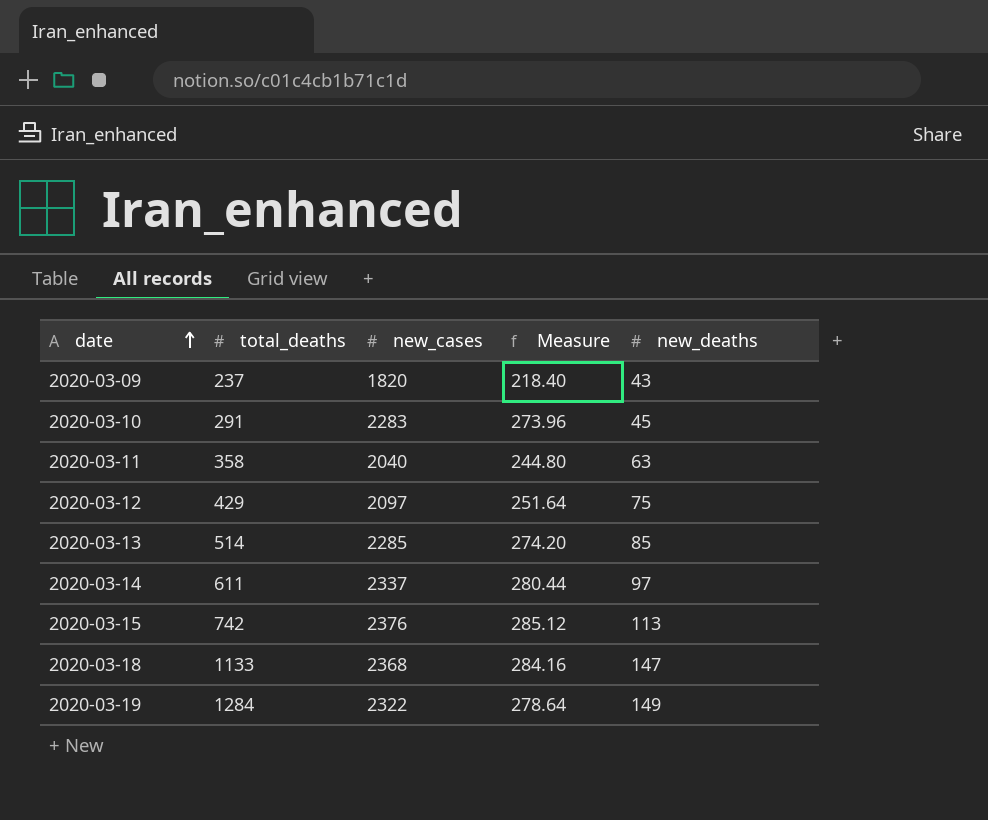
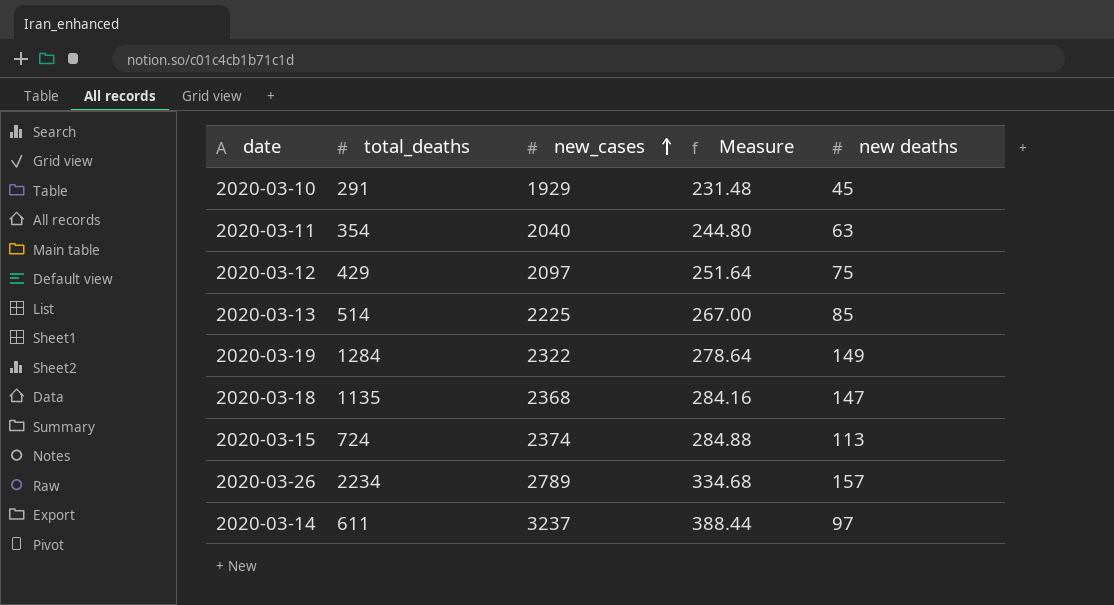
row order: date ascending -> new_cases ascending
column name: new_deaths -> new deaths
row 2020-03-09: 237 | 1820 | 218.40 | 43 -> none
2020-03-10 | new_cases: 2283 -> 1929
2020-03-10 | Measure: 273.96 -> 231.48
2020-03-11 | total_deaths: 358 -> 354
2020-03-13 | new_cases: 2285 -> 2225
2020-03-13 | Measure: 274.20 -> 267.00
2020-03-18 | total_deaths: 1133 -> 1135
2020-03-15 | total_deaths: 742 -> 724
2020-03-15 | new_cases: 2376 -> 2374
2020-03-15 | Measure: 285.12 -> 284.88
row 2020-03-26: none -> 2234 | 2789 | 334.68 | 157
2020-03-14 | new_cases: 2337 -> 3237
2020-03-14 | Measure: 280.44 -> 388.44

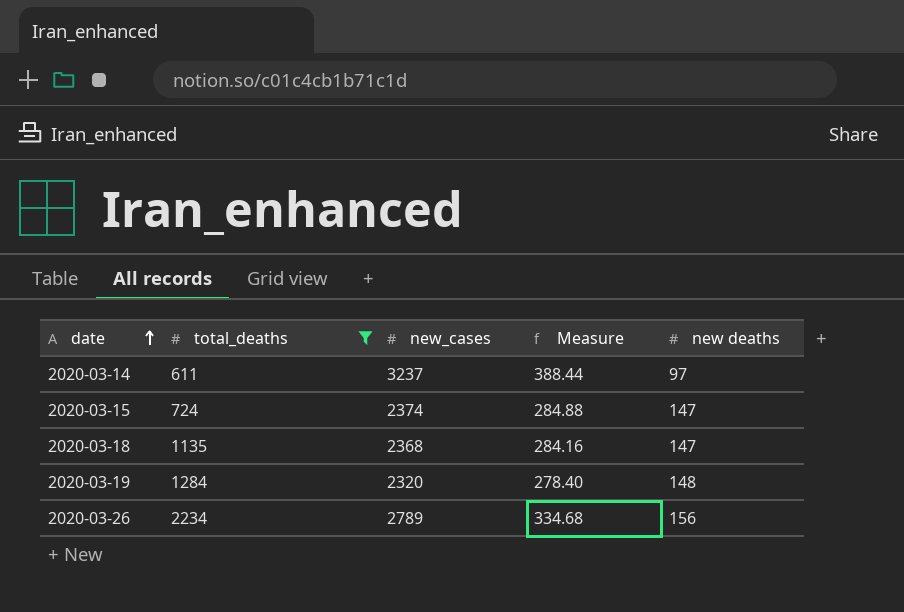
filter: none -> total_deaths >= 611
row order: new_cases ascending -> date ascending
2020-03-15 | new deaths: 113 -> 147
2020-03-19 | new_cases: 2322 -> 2320
2020-03-19 | Measure: 278.64 -> 278.40
2020-03-19 | new deaths: 149 -> 148
2020-03-26 | new deaths: 157 -> 156

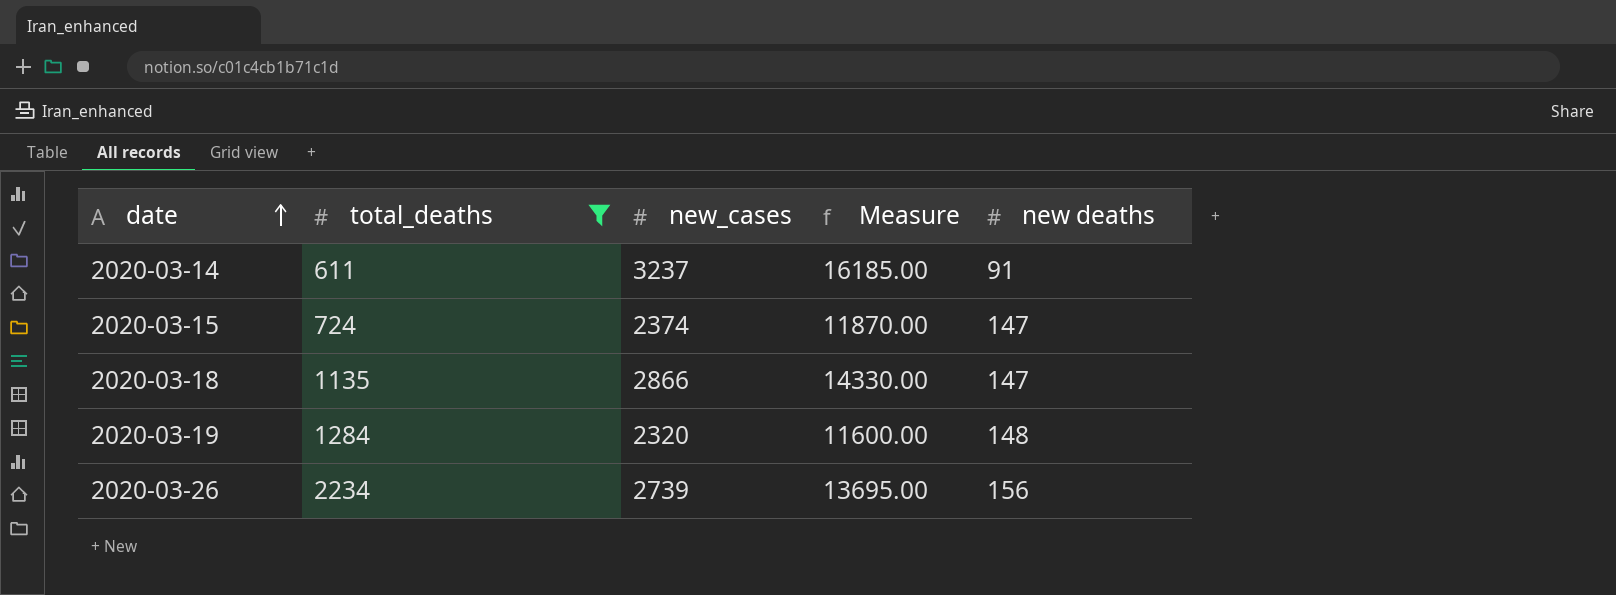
column Measure | formula: [new_cases] * 0.12 -> [new_cases] * 5
2020-03-14 | new deaths: 97 -> 91
2020-03-18 | new_cases: 2368 -> 2866
2020-03-26 | new_cases: 2789 -> 2739

